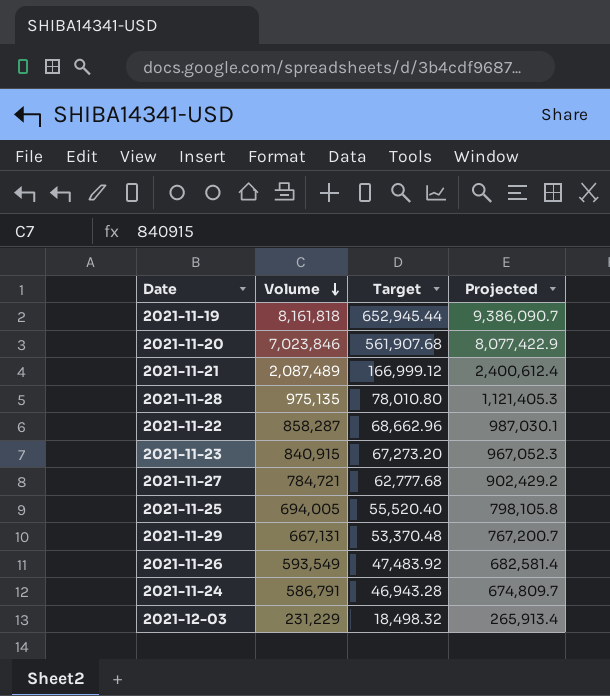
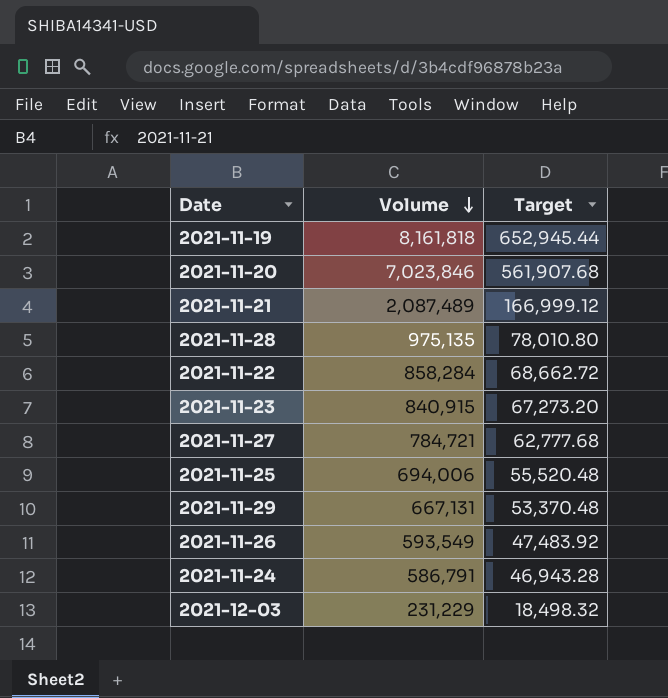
column Projected | formula: [Volume] * 1.15 -> none
2021-11-22 | Volume: 858,287 -> 858,284
2021-11-22 | Target: 68,662.96 -> 68,662.72
2021-11-25 | Volume: 694,005 -> 694,006
2021-11-25 | Target: 55,520.40 -> 55,520.48

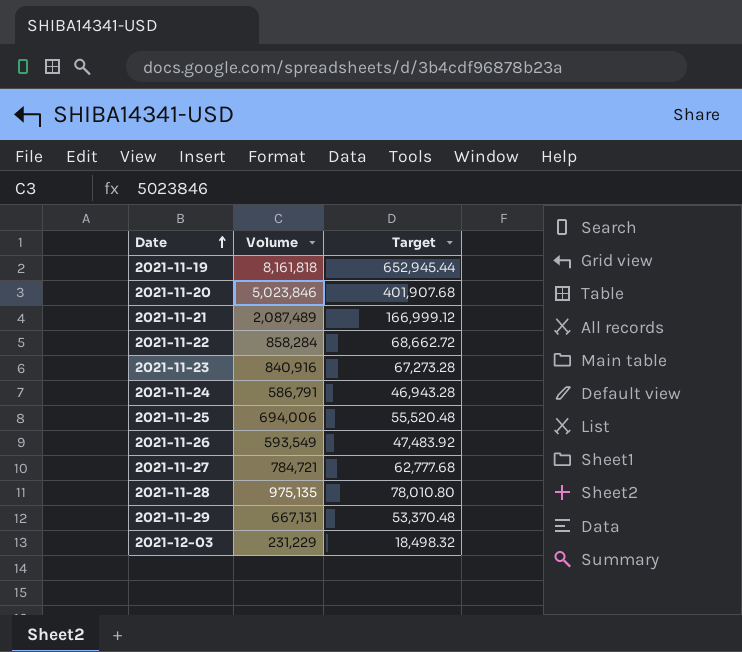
row order: Volume descending -> Date ascending
2021-11-20 | Volume: 7,023,846 -> 5,023,846
2021-11-20 | Target: 561,907.68 -> 401,907.68
2021-11-23 | Volume: 840,915 -> 840,916
2021-11-23 | Target: 67,273.20 -> 67,273.28

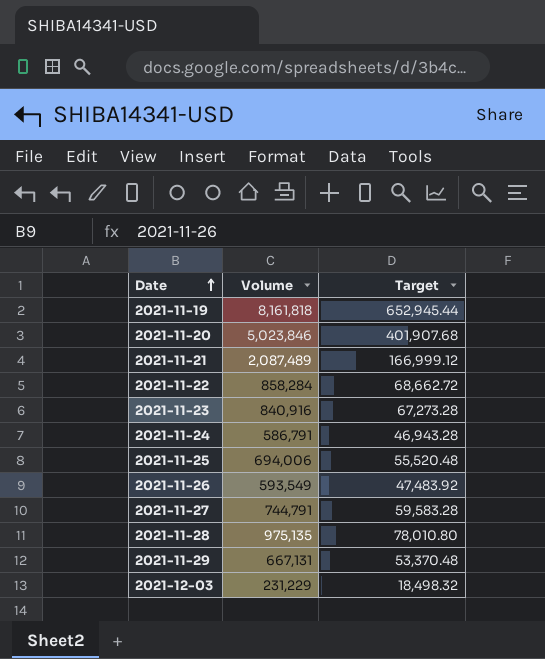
2021-11-27 | Volume: 784,721 -> 744,791
2021-11-27 | Target: 62,777.68 -> 59,583.28

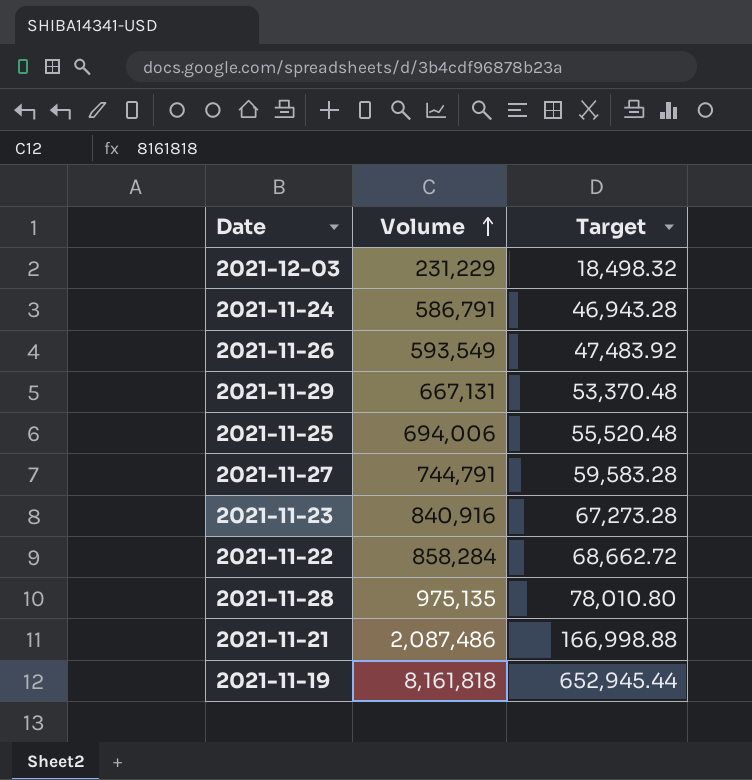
row order: Date ascending -> Volume ascending
row 2021-11-20: 5,023,846 | 401,907.68 -> none
2021-11-21 | Volume: 2,087,489 -> 2,087,486
2021-11-21 | Target: 166,999.12 -> 166,998.88

